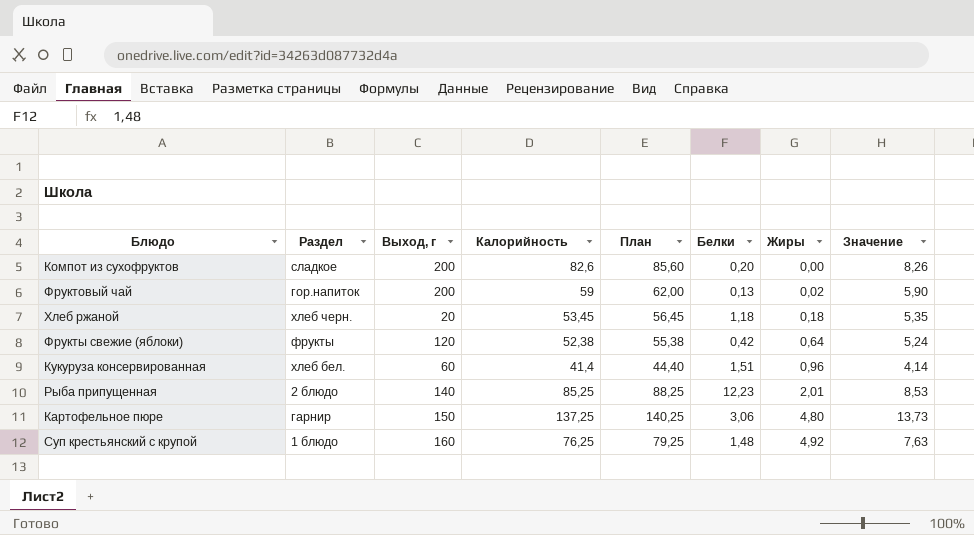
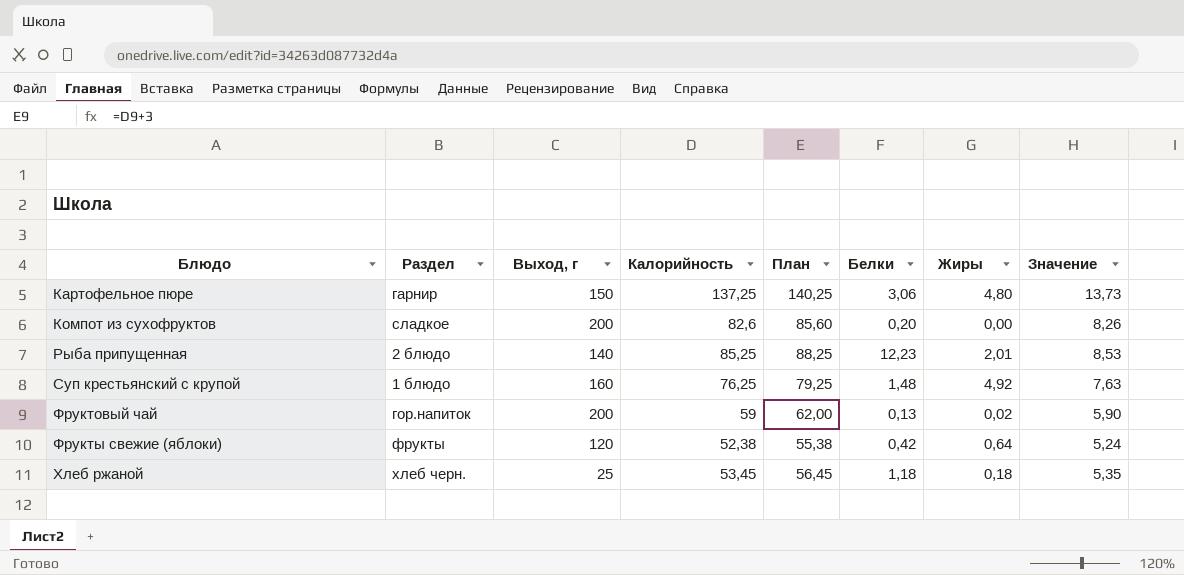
row order: Жиры ascending -> Блюдо ascending
row Кукуруза консервированная: хлеб бел. | 60 | 41,4 | 44,40 | 1,51 | 0,96 | 4,14 -> none
Хлеб ржаной | Выход, г: 20 -> 25

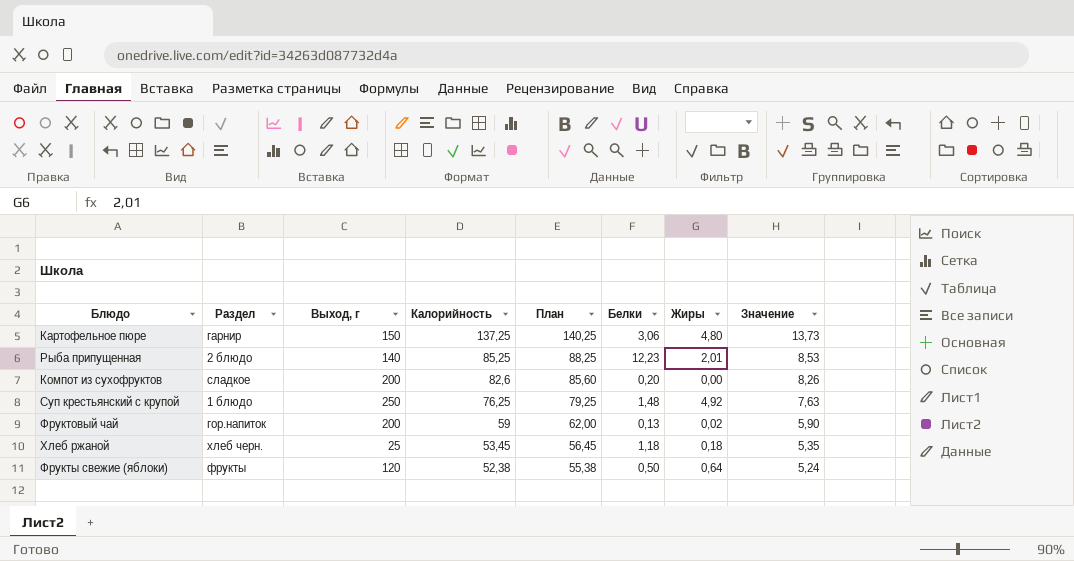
row order: Блюдо ascending -> Калорийность descending
Суп крестьянский с крупой | Выход, г: 160 -> 250
Фрукты свежие (яблоки) | Белки: 0,42 -> 0,50

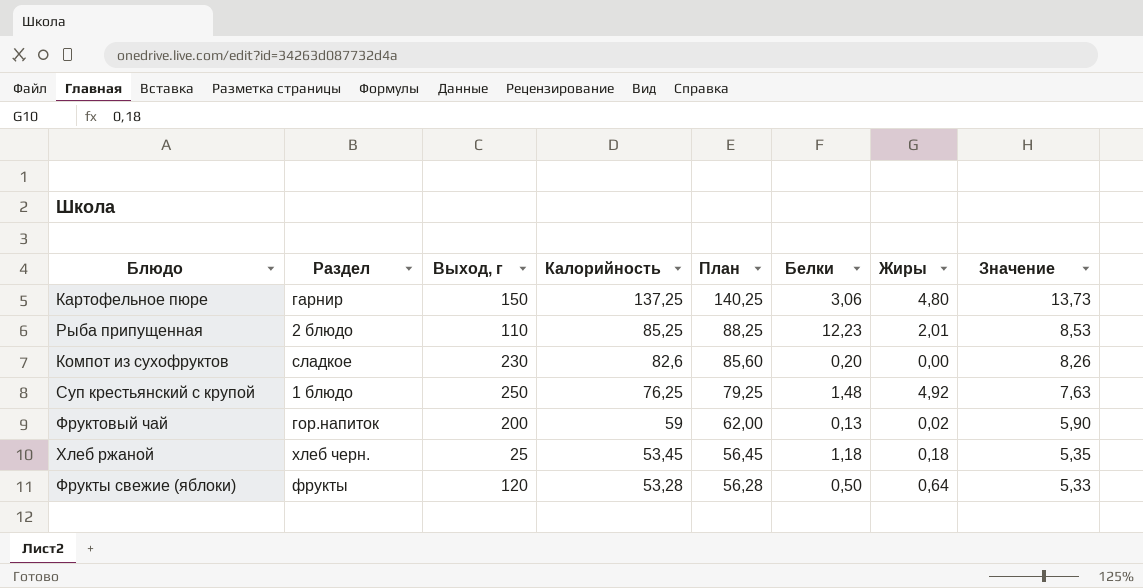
Рыба припущенная | Выход, г: 140 -> 110
Компот из сухофруктов | Выход, г: 200 -> 230
Фрукты свежие (яблоки) | Калорийность: 52,38 -> 53,28
Фрукты свежие (яблоки) | План: 55,38 -> 56,28
Фрукты свежие (яблоки) | Значение: 5,24 -> 5,33

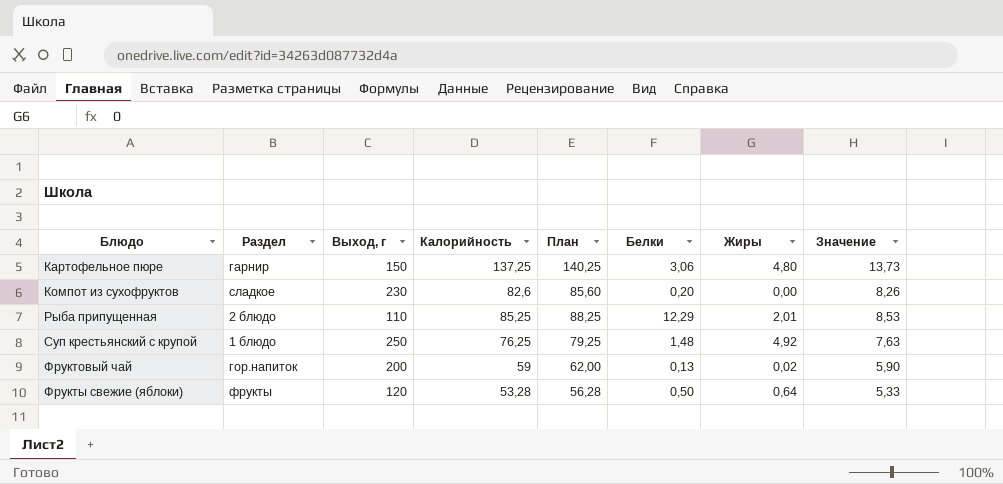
row order: Калорийность descending -> Блюдо ascending
row Хлеб ржаной: хлеб черн. | 25 | 53,45 | 56,45 | 1,18 | 0,18 | 5,35 -> none
Рыба припущенная | Белки: 12,23 -> 12,29

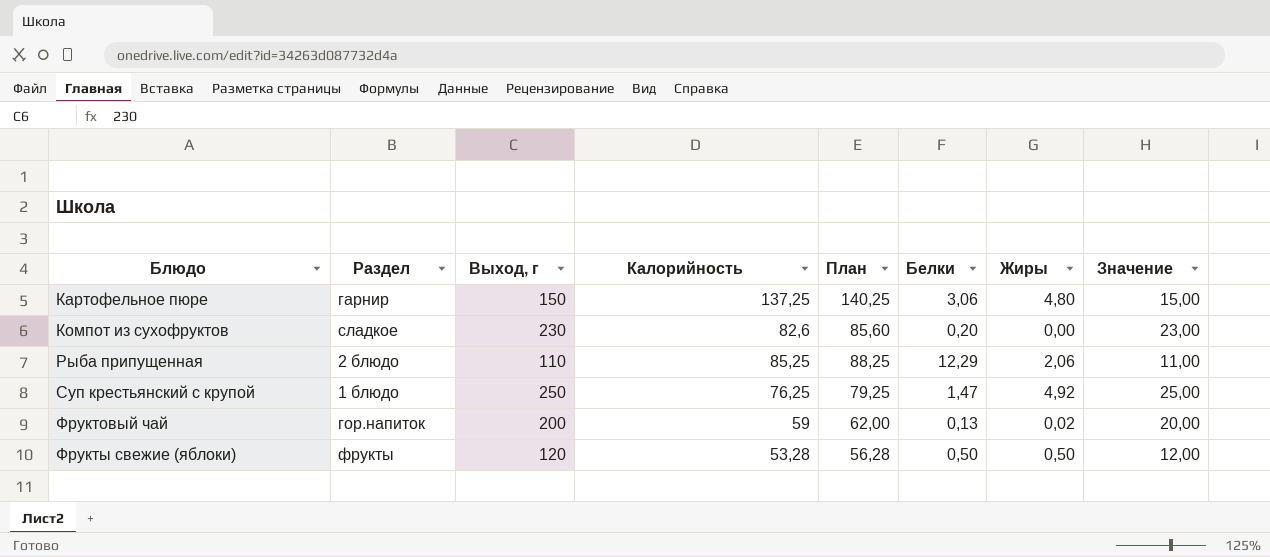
column Значение | formula: [Калорийность] * 0,1 -> [Выход, г] * 0,1
Рыба припущенная | Жиры: 2,01 -> 2,06
Суп крестьянский с крупой | Белки: 1,48 -> 1,47
Фрукты свежие (яблоки) | Жиры: 0,64 -> 0,50

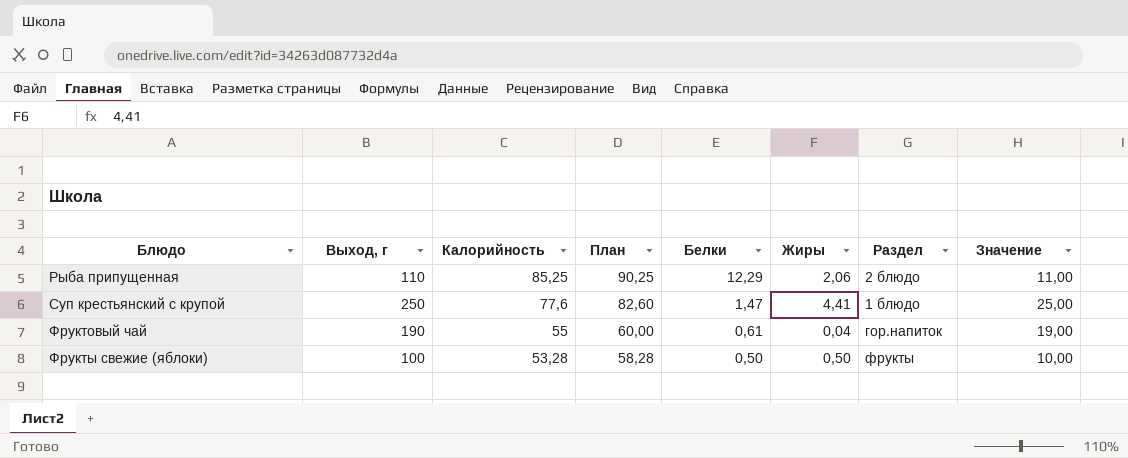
column План | formula: [Калорийность] + 3 -> [Калорийность] + 5
column Раздел | position: 2 -> 7
row Картофельное пюре: гарнир | 150 | 137,25 | 140,25 | 3,06 | 4,80 | 15,00 -> none
row Компот из сухофруктов: сладкое | 230 | 82,6 | 85,60 | 0,20 | 0,00 | 23,00 -> none
Суп крестьянский с крупой | Калорийность: 76,25 -> 77,6
Суп крестьянский с крупой | Жиры: 4,92 -> 4,41
Фруктовый чай | Выход, г: 200 -> 190
Фруктовый чай | Калорийность: 59 -> 55
Фруктовый чай | Белки: 0,13 -> 0,61
Фруктовый чай | Жиры: 0,02 -> 0,04
Фруктовый чай | Значение: 20,00 -> 19,00
Фрукты свежие (яблоки) | Выход, г: 120 -> 100
Фрукты свежие (яблоки) | Значение: 12,00 -> 10,00

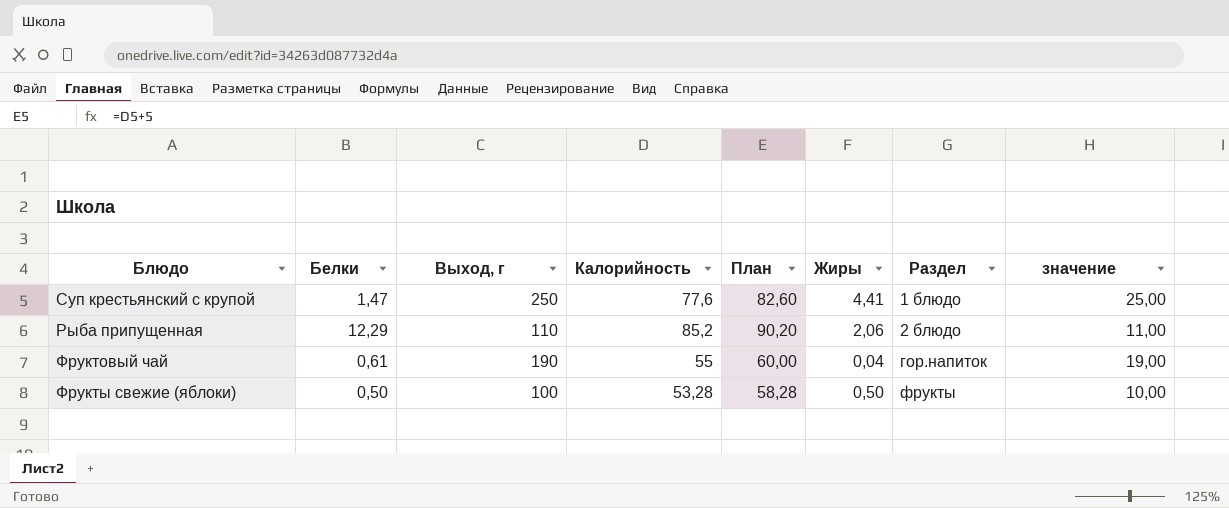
row order: Блюдо ascending -> Раздел ascending
column Белки | position: 5 -> 2
column name: Значение -> значение
Рыба припущенная | Калорийность: 85,25 -> 85,2
Рыба припущенная | План: 90,25 -> 90,20

